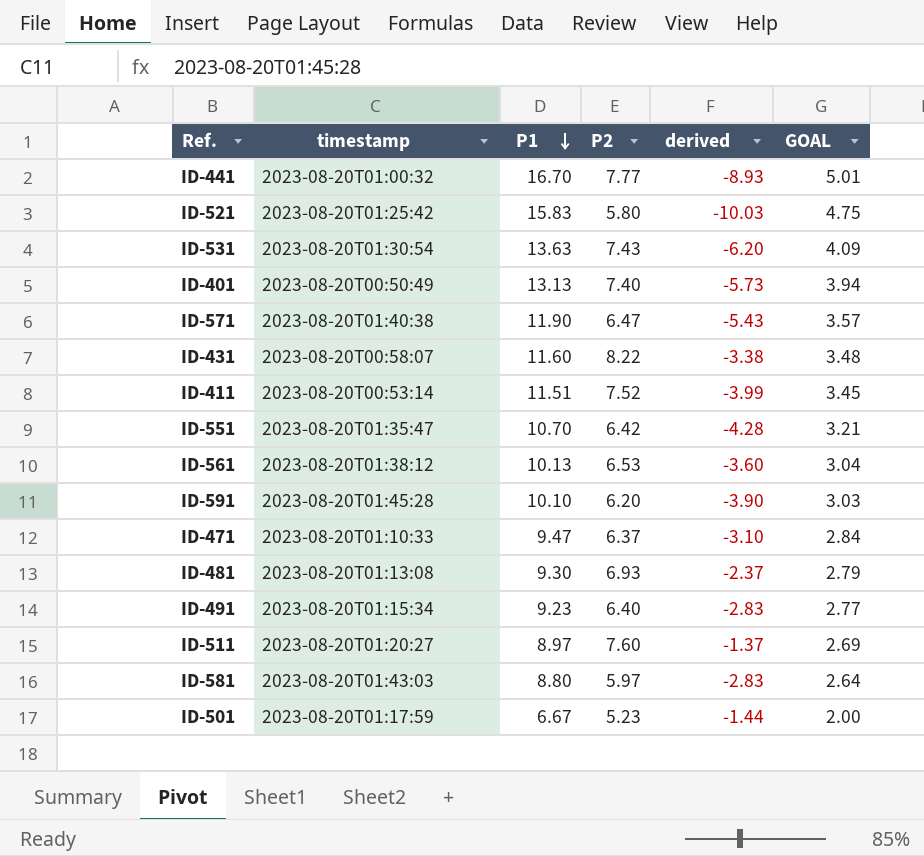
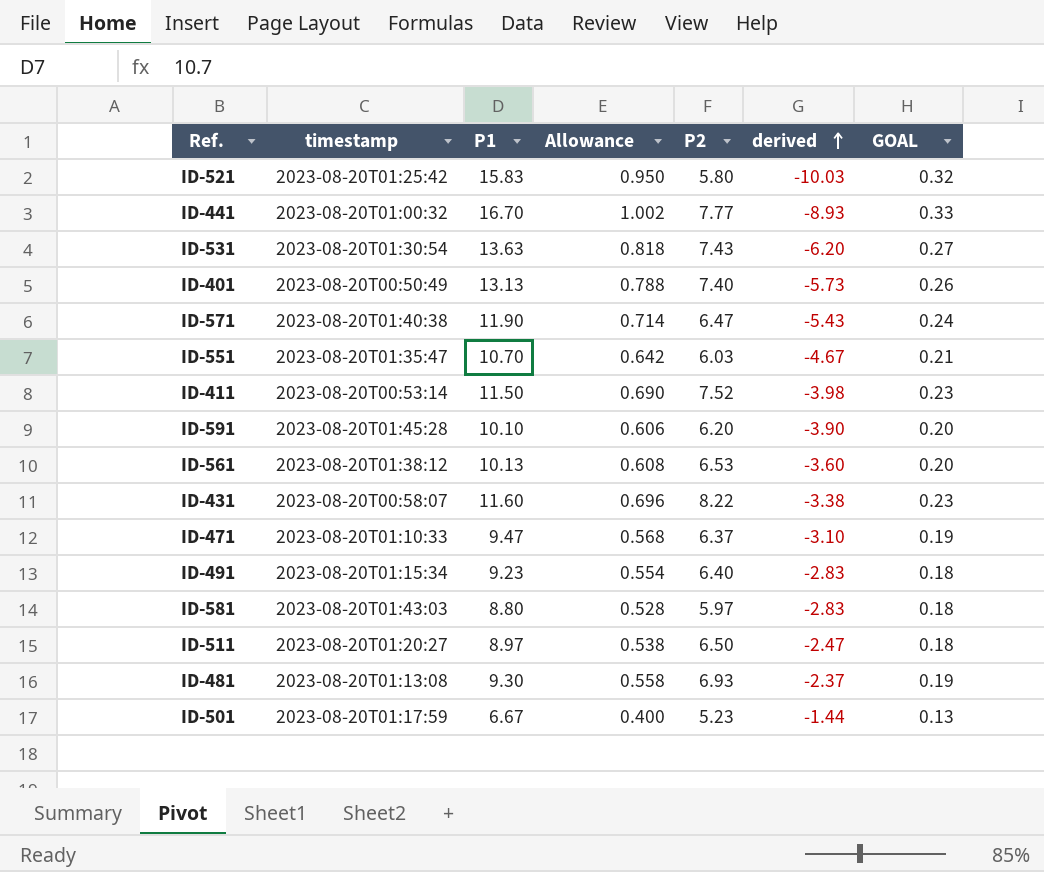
row order: P1 descending -> derived ascending
column Allowance | formula: none -> [P1] * 0.06
column GOAL | formula: [P1] * 0.3 -> [P1] * 0.02
ID-551 | P2: 6.42 -> 6.03
ID-551 | derived: -4.28 -> -4.67
ID-411 | P1: 11.51 -> 11.50
ID-411 | derived: -3.99 -> -3.98
ID-511 | P2: 7.60 -> 6.50
ID-511 | derived: -1.37 -> -2.47

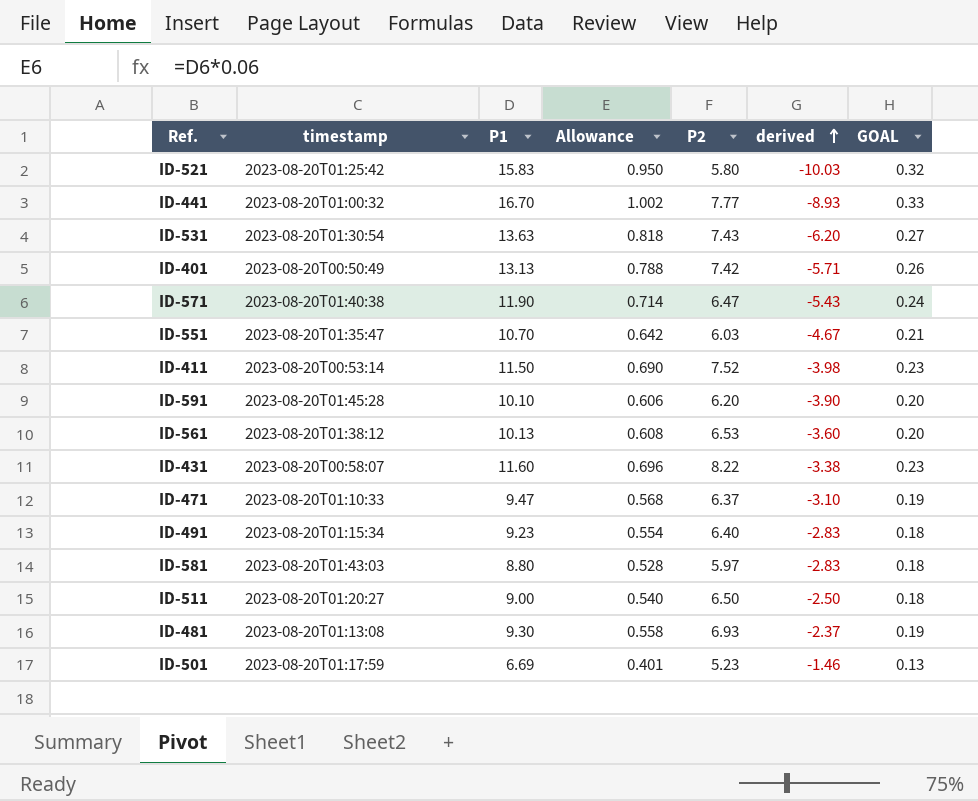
ID-401 | P2: 7.40 -> 7.42
ID-401 | derived: -5.73 -> -5.71
ID-511 | P1: 8.97 -> 9.00
ID-511 | Allowance: 0.538 -> 0.540
ID-511 | derived: -2.47 -> -2.50
ID-501 | P1: 6.67 -> 6.69
ID-501 | Allowance: 0.400 -> 0.401
ID-501 | derived: -1.44 -> -1.46

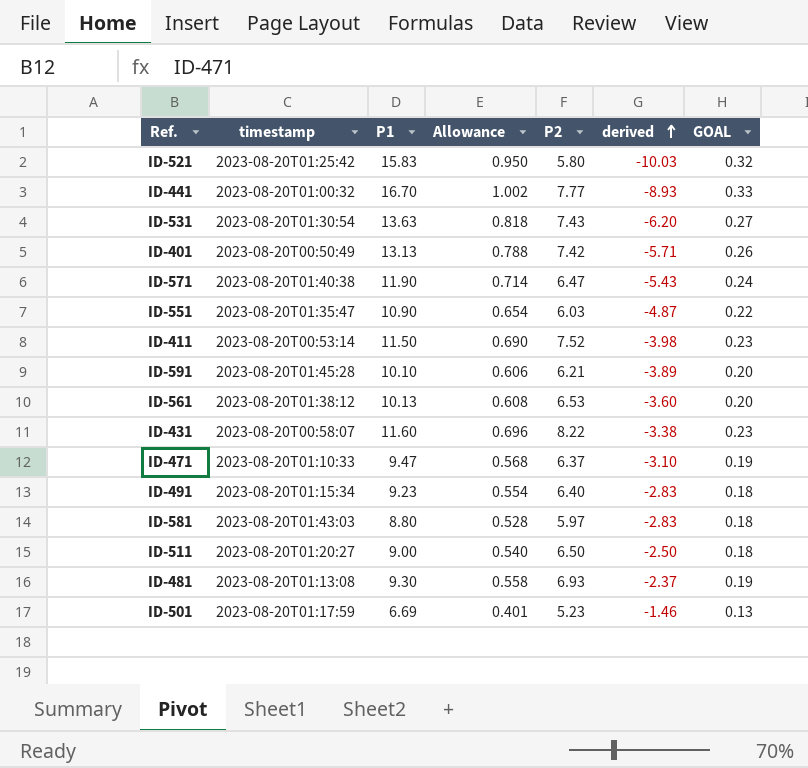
ID-551 | P1: 10.70 -> 10.90
ID-551 | Allowance: 0.642 -> 0.654
ID-551 | derived: -4.67 -> -4.87
ID-551 | GOAL: 0.21 -> 0.22
ID-591 | P2: 6.20 -> 6.21
ID-591 | derived: -3.90 -> -3.89

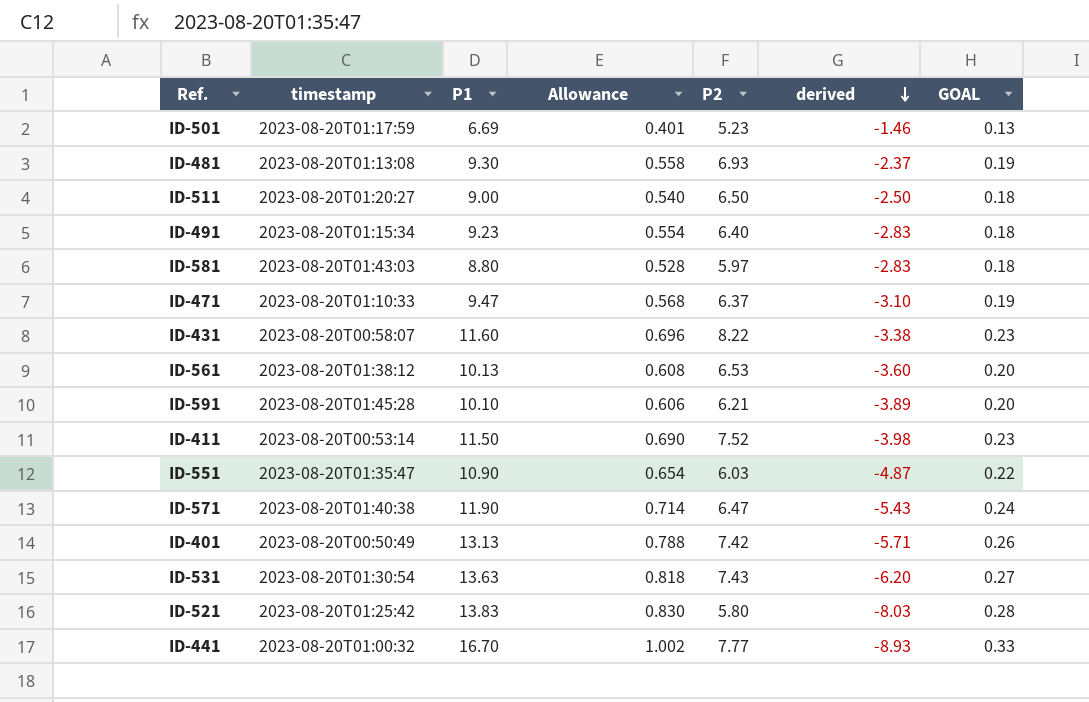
row order: derived ascending -> derived descending
ID-521 | P1: 15.83 -> 13.83
ID-521 | Allowance: 0.950 -> 0.830
ID-521 | derived: -10.03 -> -8.03
ID-521 | GOAL: 0.32 -> 0.28

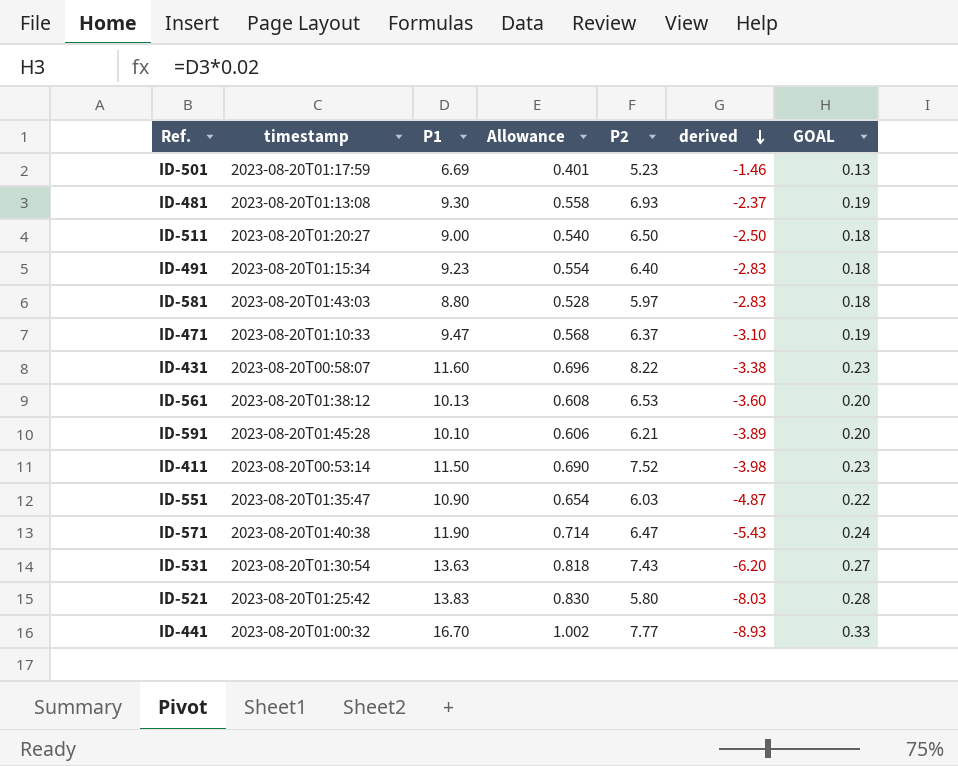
row ID-401: 2023-08-20T00:50:49 | 13.13 | 0.788 | 7.42 | -5.71 | 0.26 -> none

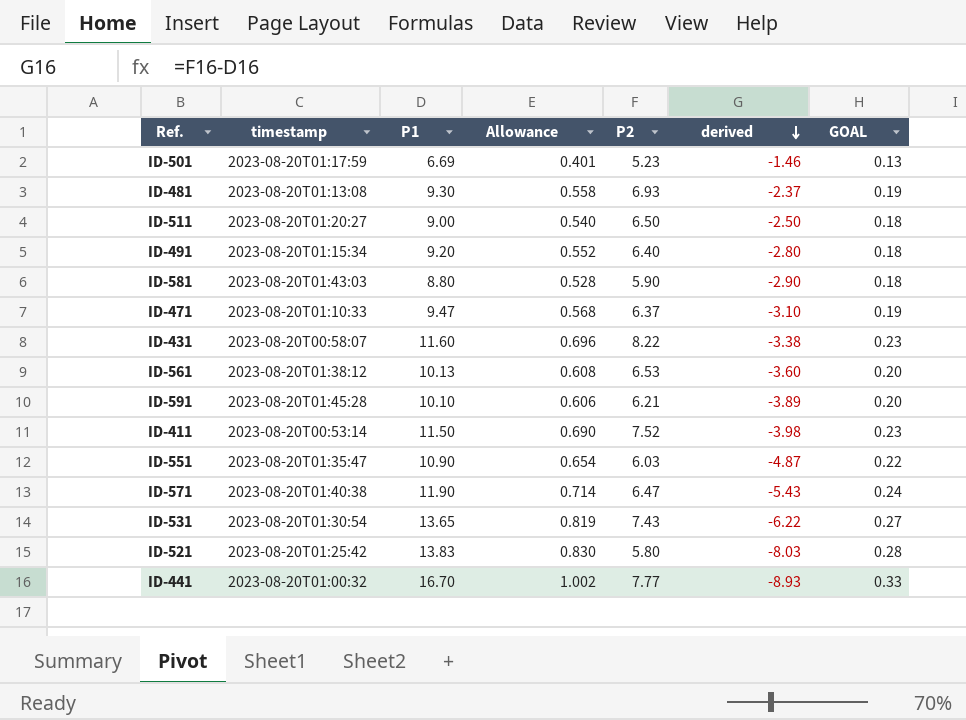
ID-491 | P1: 9.23 -> 9.20
ID-491 | Allowance: 0.554 -> 0.552
ID-491 | derived: -2.83 -> -2.80
ID-581 | P2: 5.97 -> 5.90
ID-581 | derived: -2.83 -> -2.90
ID-531 | P1: 13.63 -> 13.65
ID-531 | Allowance: 0.818 -> 0.819
ID-531 | derived: -6.20 -> -6.22

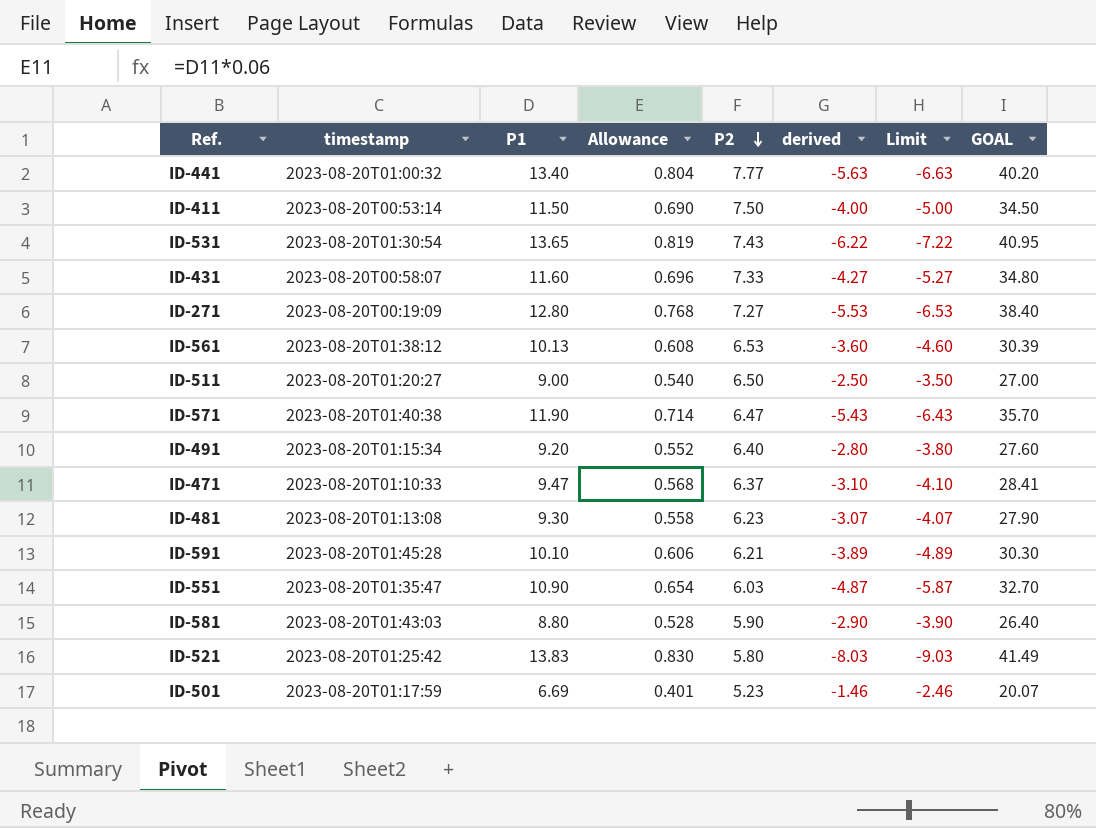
row order: derived descending -> P2 descending
column Limit | formula: none -> [derived] - 1
column GOAL | formula: [P1] * 0.02 -> [P1] * 3
ID-441 | P1: 16.70 -> 13.40
ID-441 | Allowance: 1.002 -> 0.804
ID-441 | derived: -8.93 -> -5.63
ID-411 | P2: 7.52 -> 7.50
ID-411 | derived: -3.98 -> -4.00
ID-431 | P2: 8.22 -> 7.33
ID-431 | derived: -3.38 -> -4.27
row ID-271: none -> 2023-08-20T00:19:09 | 12.80 | 0.768 | 7.27 | -5.53 | -6.53 | 38.40
ID-481 | P2: 6.93 -> 6.23
ID-481 | derived: -2.37 -> -3.07

